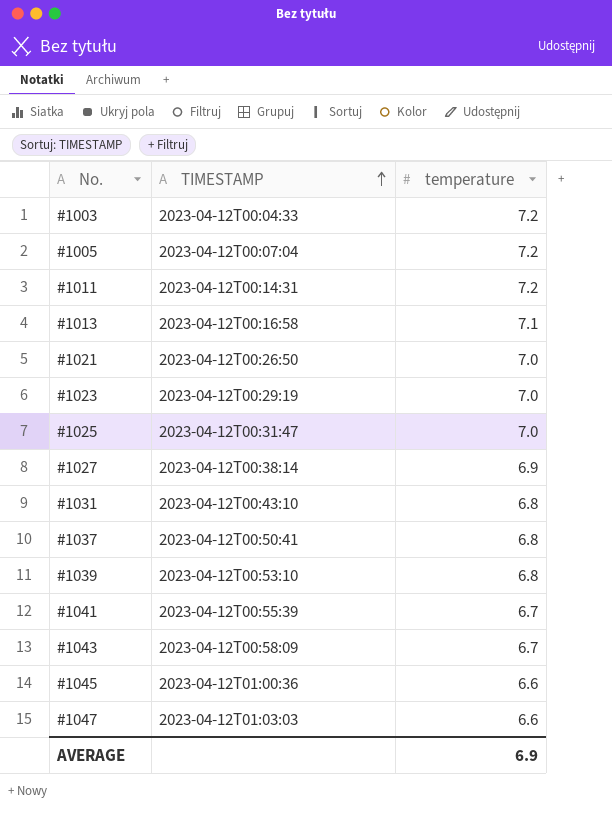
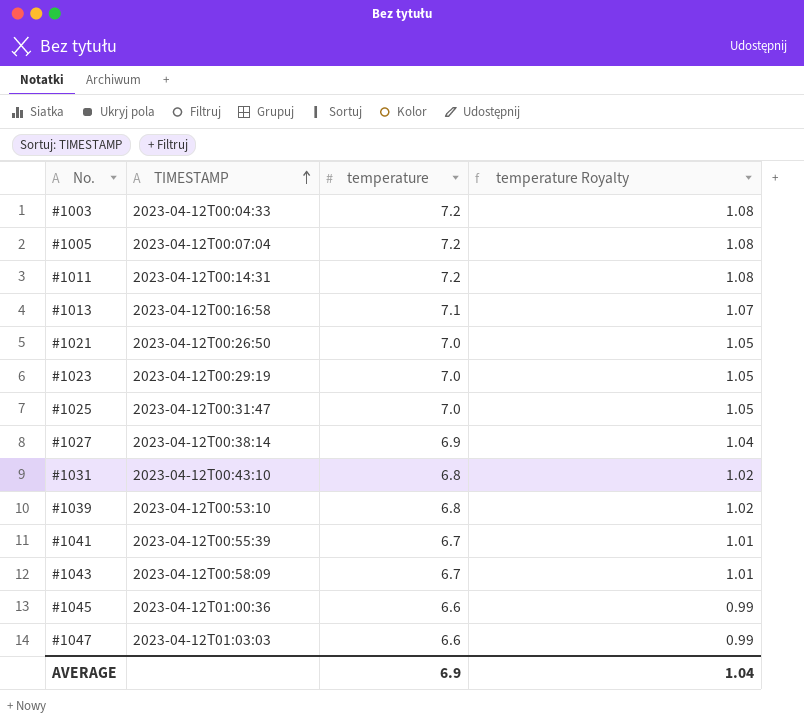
column temperature Royalty | formula: none -> [temperature] * 0.15
row #1037: 2023-04-12T00:50:41 | 6.8 -> none

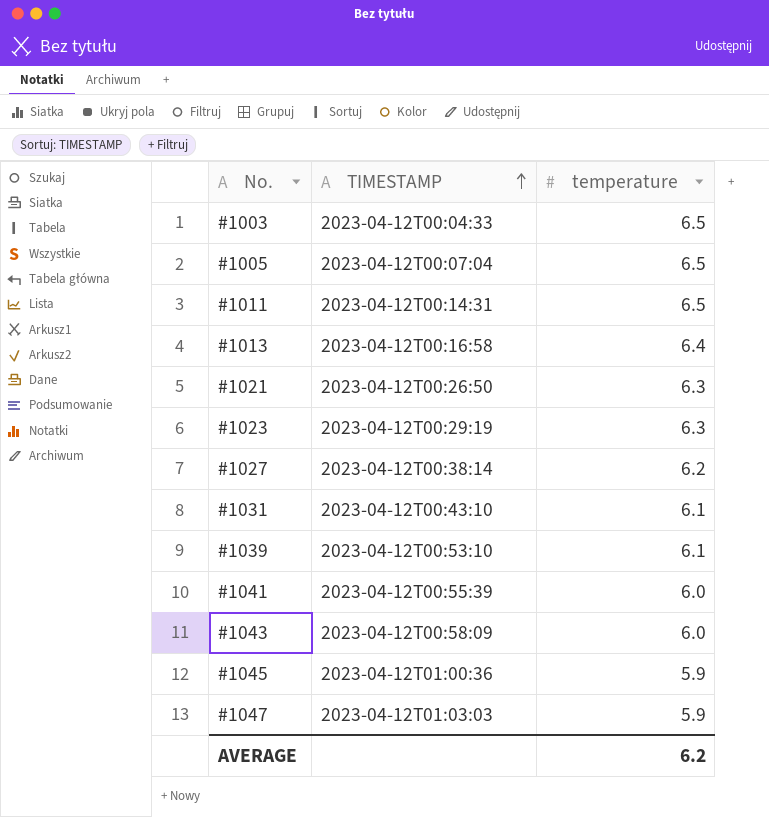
column temperature Royalty | formula: [temperature] * 0.15 -> none
row #1025: 2023-04-12T00:31:47 | 7.0 | 1.05 -> none
#1003 | temperature: 7.2 -> 6.5
#1005 | temperature: 7.2 -> 6.5
#1011 | temperature: 7.2 -> 6.5
#1013 | temperature: 7.1 -> 6.4
#1021 | temperature: 7.0 -> 6.3
#1023 | temperature: 7.0 -> 6.3
#1027 | temperature: 6.9 -> 6.2
#1031 | temperature: 6.8 -> 6.1
#1039 | temperature: 6.8 -> 6.1
#1041 | temperature: 6.7 -> 6.0
#1043 | temperature: 6.7 -> 6.0
#1045 | temperature: 6.6 -> 5.9
#1047 | temperature: 6.6 -> 5.9
AVERAGE | temperature: 6.9 -> 6.2

